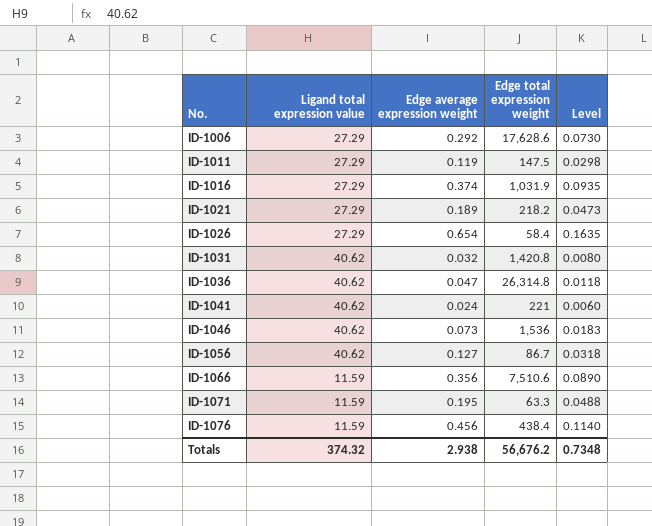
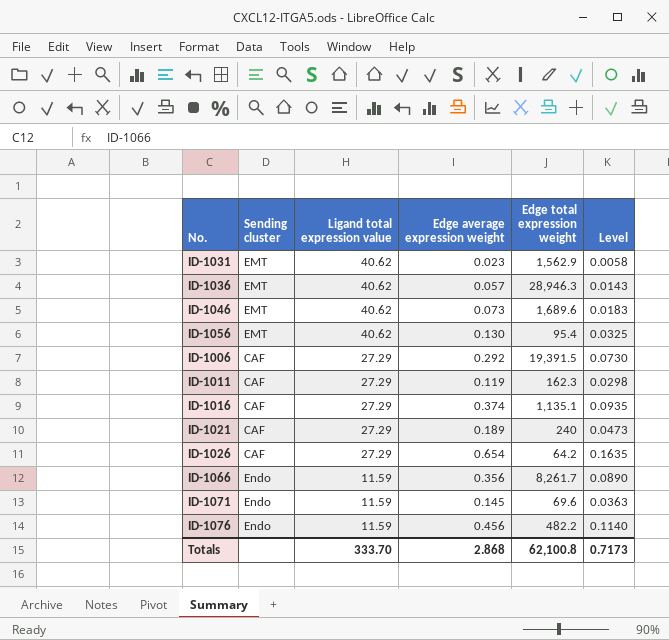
row order: No. ascending -> Ligand total expression value descending
column Sending cluster | position: none -> 2
row ID-1041: 40.62 | 0.024 | 221 | 0.0060 -> none
ID-1031 | Edge average expression weight: 0.032 -> 0.023
ID-1031 | Edge total expression weight: 1,420.8 -> 1,562.9
ID-1031 | Level: 0.0080 -> 0.0058
ID-1036 | Edge average expression weight: 0.047 -> 0.057
ID-1036 | Edge total expression weight: 26,314.8 -> 28,946.3
ID-1036 | Level: 0.0118 -> 0.0143
ID-1046 | Edge total expression weight: 1,536 -> 1,689.6
ID-1056 | Edge average expression weight: 0.127 -> 0.130
ID-1056 | Edge total expression weight: 86.7 -> 95.4
ID-1056 | Level: 0.0318 -> 0.0325
ID-1006 | Edge total expression weight: 17,628.6 -> 19,391.5
ID-1011 | Edge total expression weight: 147.5 -> 162.3
ID-1016 | Edge total expression weight: 1,031.9 -> 1,135.1
ID-1021 | Edge total expression weight: 218.2 -> 240
ID-1026 | Edge total expression weight: 58.4 -> 64.2
ID-1066 | Edge total expression weight: 7,510.6 -> 8,261.7
ID-1071 | Edge average expression weight: 0.195 -> 0.145
ID-1071 | Edge total expression weight: 63.3 -> 69.6
ID-1071 | Level: 0.0488 -> 0.0363
ID-1076 | Edge total expression weight: 438.4 -> 482.2
Totals | Ligand total expression value: 374.32 -> 333.70
Totals | Edge average expression weight: 2.938 -> 2.868
Totals | Edge total expression weight: 56,676.2 -> 62,100.8
Totals | Level: 0.7348 -> 0.7173

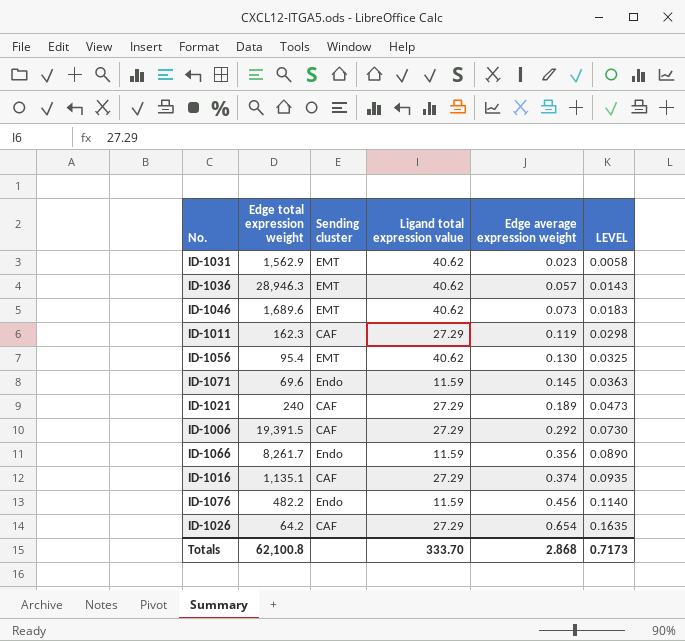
row order: Ligand total expression value descending -> Edge average expression weight ascending
column Edge total expression weight | position: 5 -> 2
column name: Level -> LEVEL

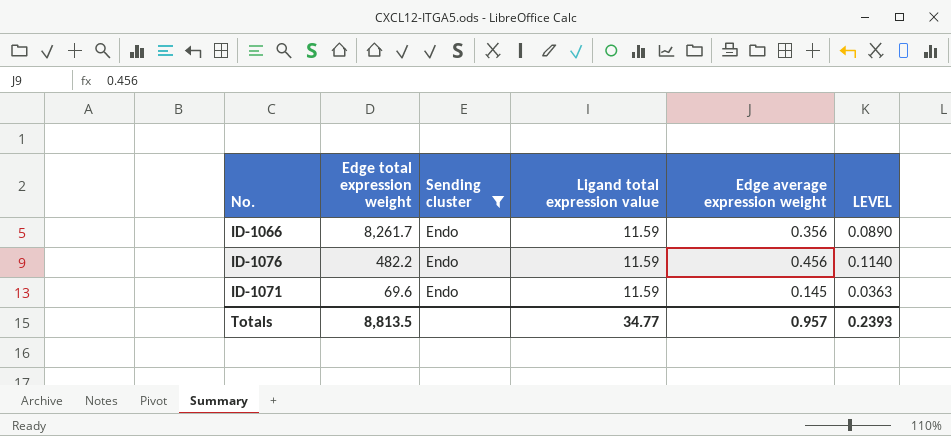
filter: none -> Sending cluster = Endo
row order: Edge average expression weight ascending -> Edge total expression weight descending
Totals | Edge total expression weight: 62,100.8 -> 8,813.5
Totals | Ligand total expression value: 333.70 -> 34.77
Totals | Edge average expression weight: 2.868 -> 0.957
Totals | LEVEL: 0.7173 -> 0.2393

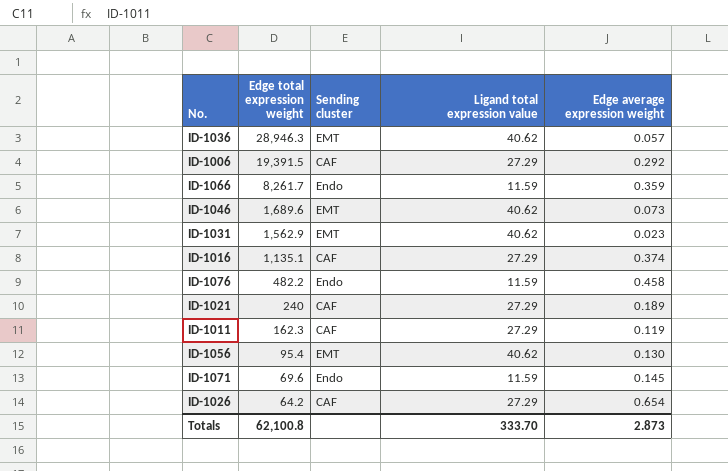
filter: Sending cluster = Endo -> none
column LEVEL | formula: [Edge average expression weight] * 0.25 -> none
ID-1066 | Edge average expression weight: 0.356 -> 0.359
ID-1076 | Edge average expression weight: 0.456 -> 0.458
Totals | Edge total expression weight: 8,813.5 -> 62,100.8
Totals | Ligand total expression value: 34.77 -> 333.70
Totals | Edge average expression weight: 0.957 -> 2.873

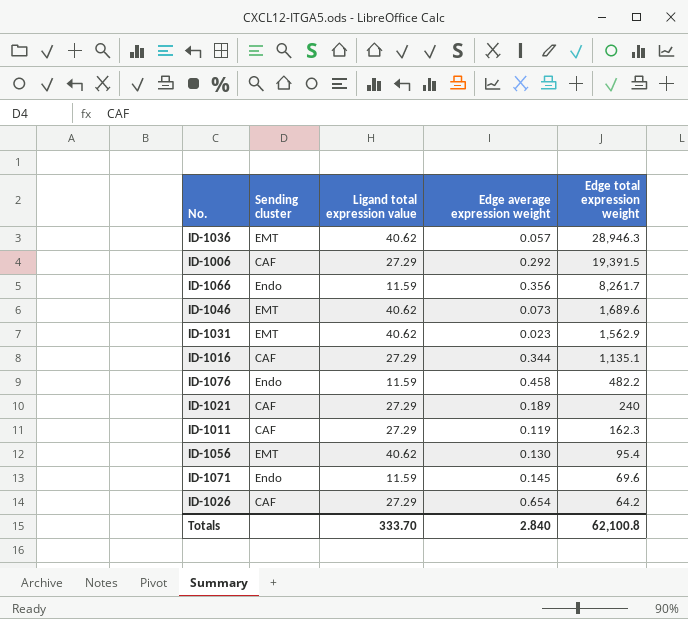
column Edge total expression weight | position: 2 -> 5
ID-1066 | Edge average expression weight: 0.359 -> 0.356
ID-1016 | Edge average expression weight: 0.374 -> 0.344
Totals | Edge average expression weight: 2.873 -> 2.840

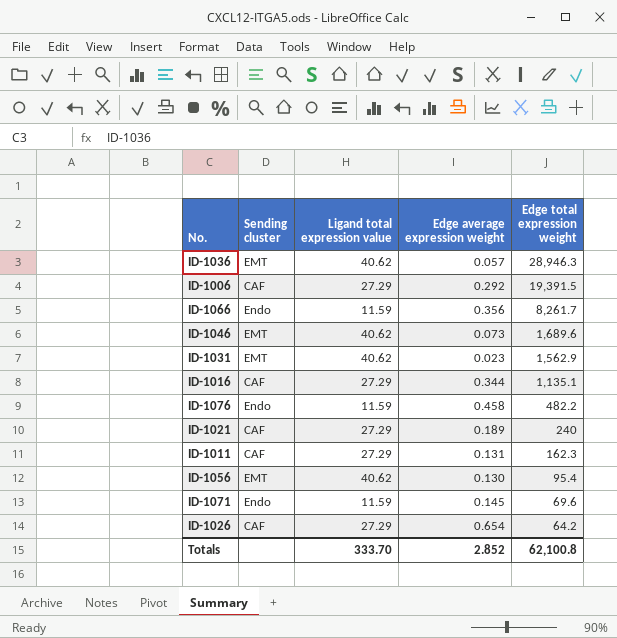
ID-1011 | Edge average expression weight: 0.119 -> 0.131
Totals | Edge average expression weight: 2.840 -> 2.852

